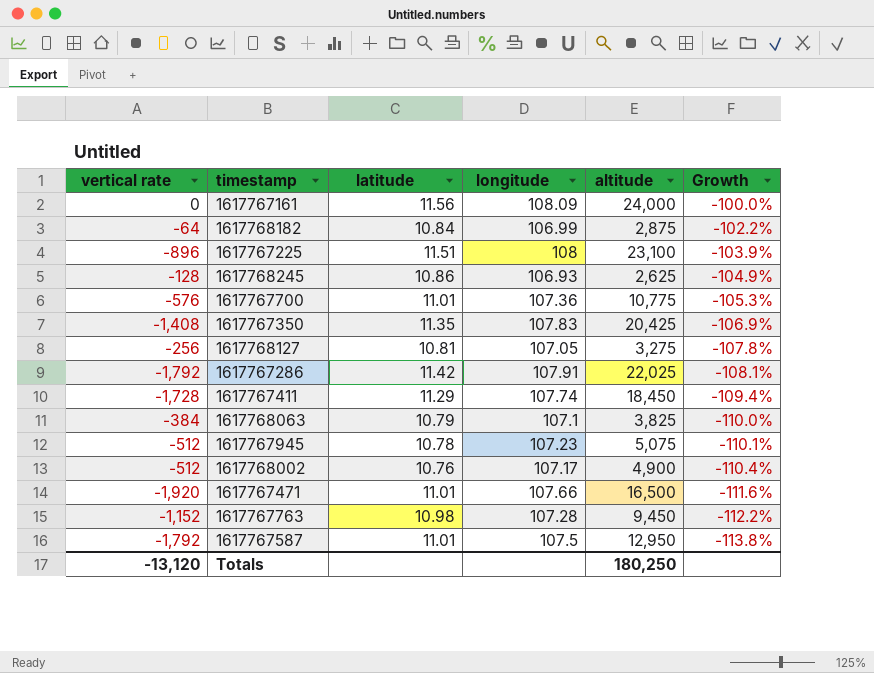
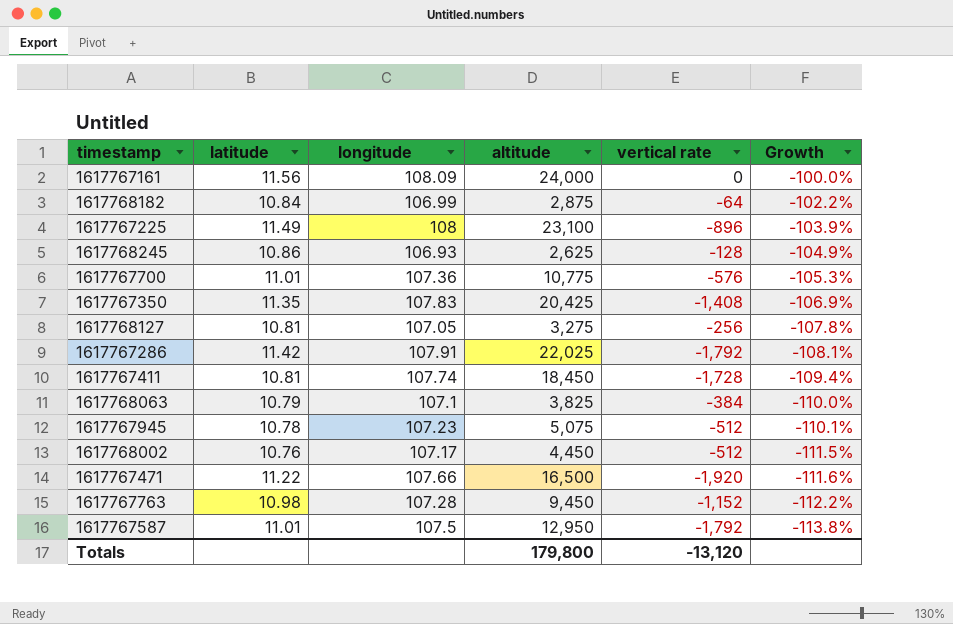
column vertical rate | position: 1 -> 5
1617767225 | latitude: 11.51 -> 11.49
1617767411 | latitude: 11.29 -> 10.81
1617768002 | altitude: 4,900 -> 4,450
1617768002 | Growth: -110.4% -> -111.5%
1617767471 | latitude: 11.01 -> 11.22
Totals | altitude: 180,250 -> 179,800

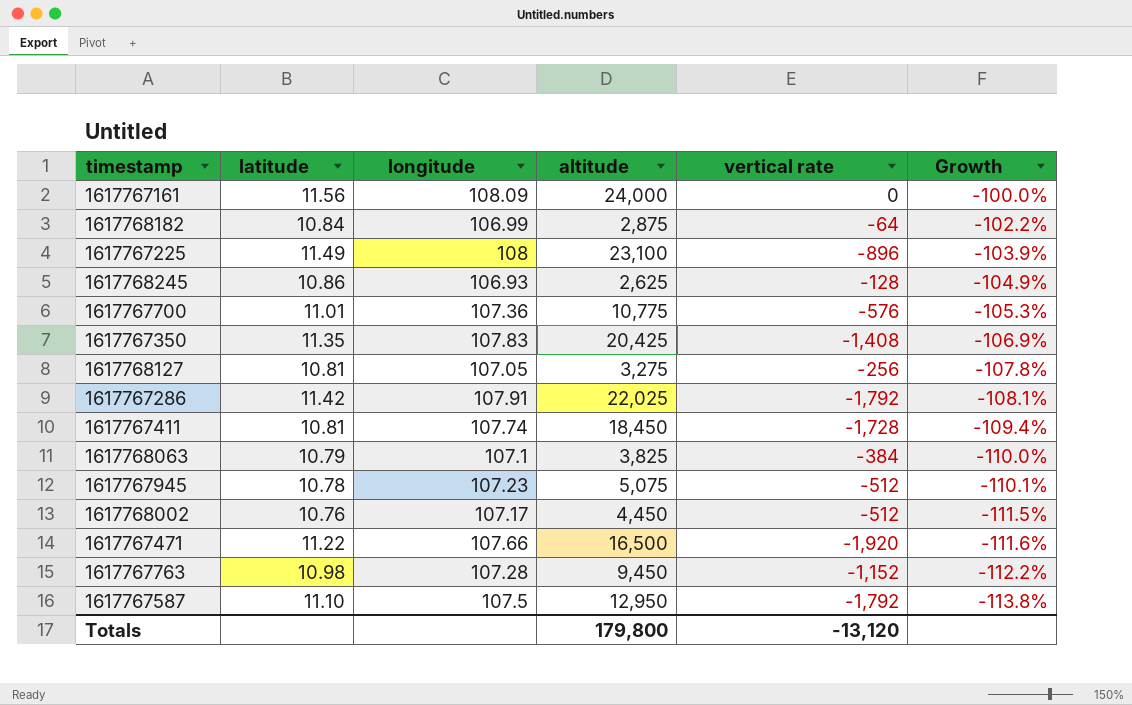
1617767587 | latitude: 11.01 -> 11.10

